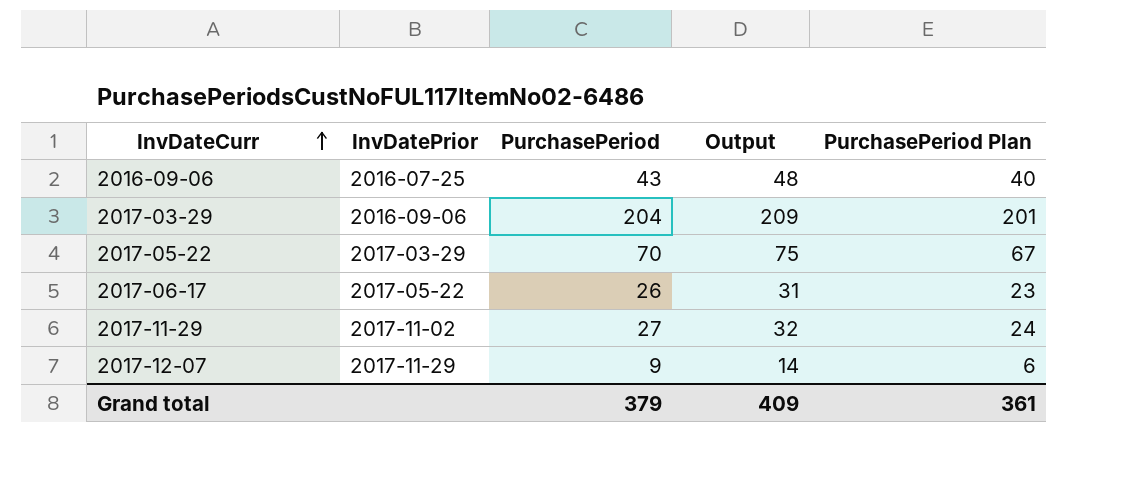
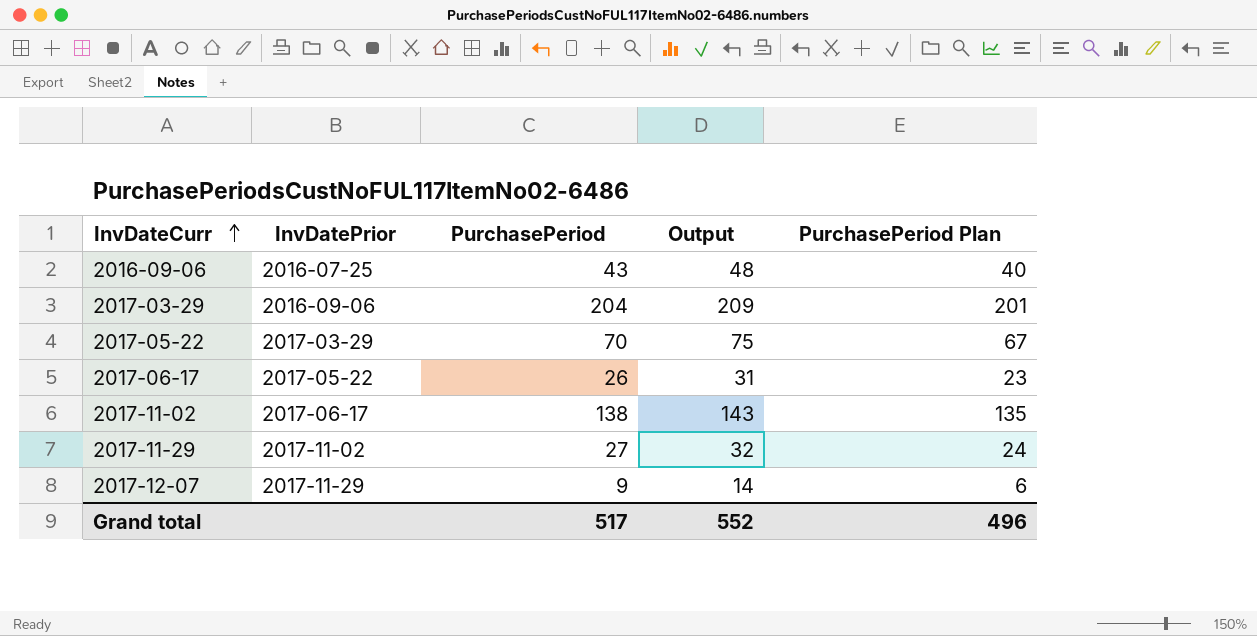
row 2017-11-02: none -> 2017-06-17 | 138 | 143 | 135
Grand total | PurchasePeriod: 379 -> 517
Grand total | Output: 409 -> 552
Grand total | PurchasePeriod Plan: 361 -> 496

